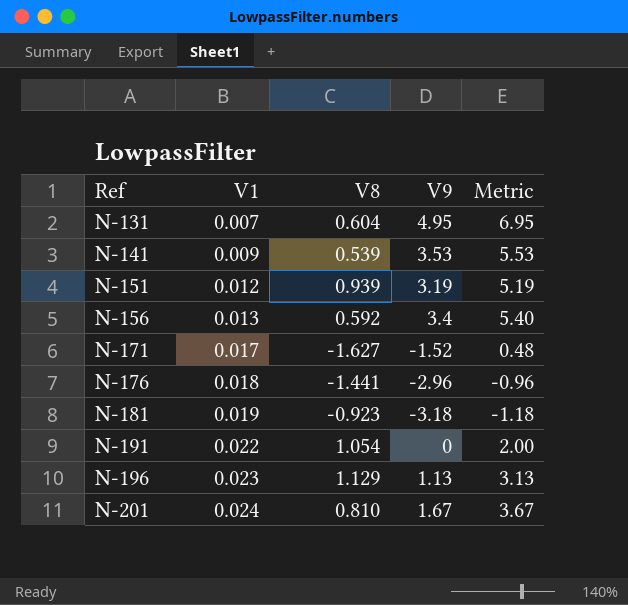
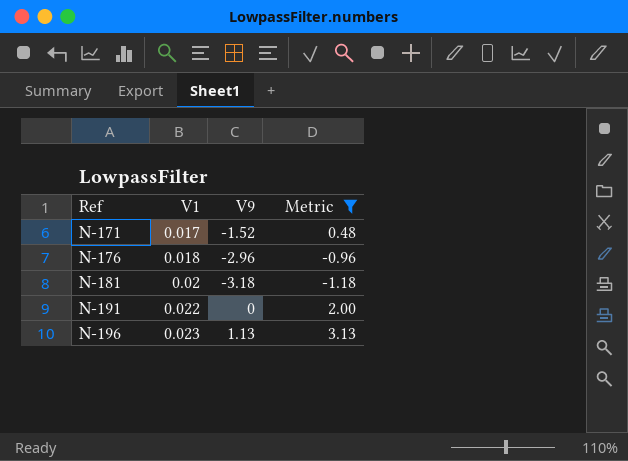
filter: none -> Metric <= 3.13
column V8 | position: 3 -> none
N-181 | V1: 0.019 -> 0.02

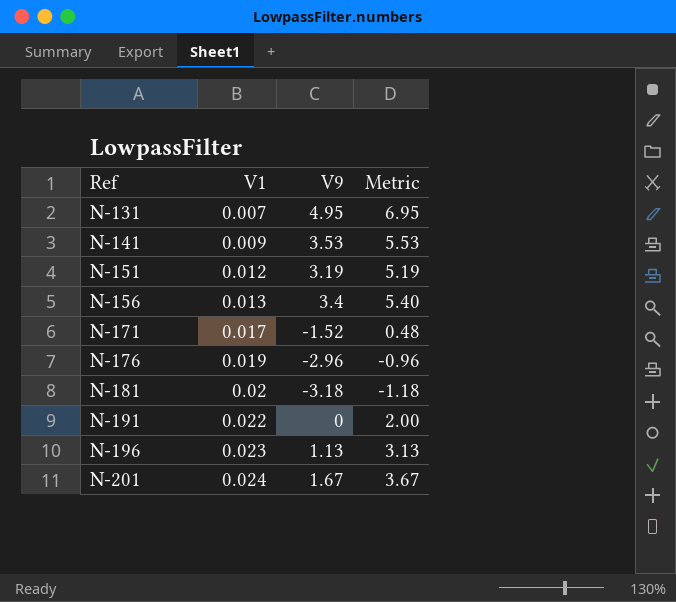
filter: Metric <= 3.13 -> none
N-176 | V1: 0.018 -> 0.019

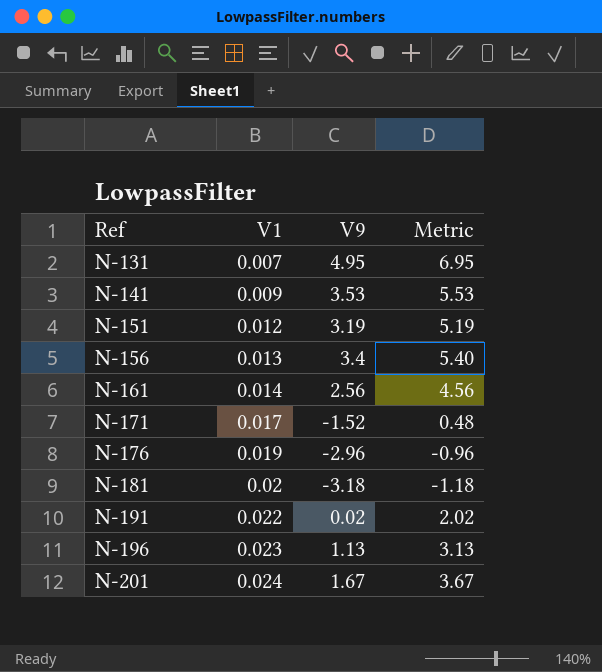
row N-161: none -> 0.014 | 2.56 | 4.56
N-191 | V9: 0 -> 0.02
N-191 | Metric: 2.00 -> 2.02

